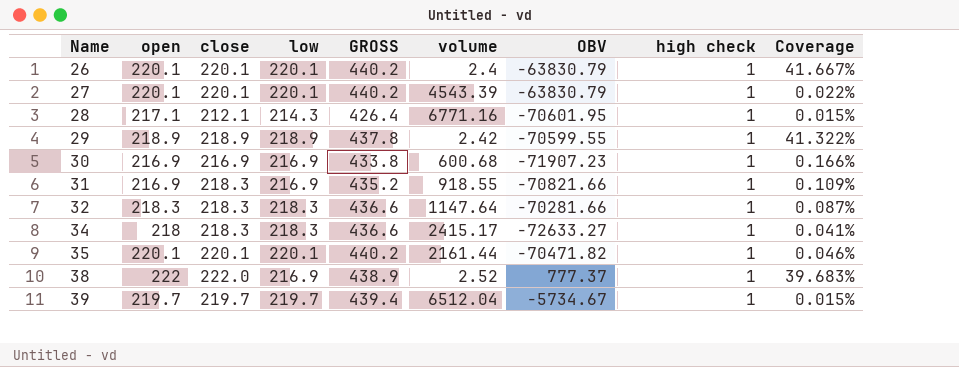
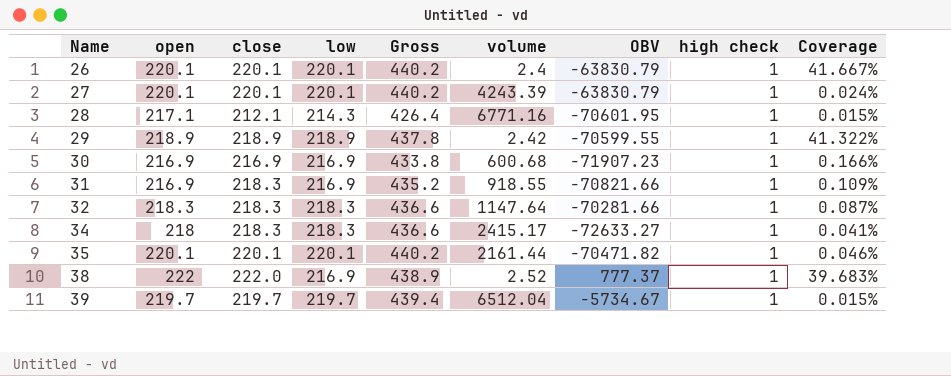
column name: GROSS -> Gross
27 | volume: 4543.39 -> 4243.39
27 | Coverage: 0.022% -> 0.024%

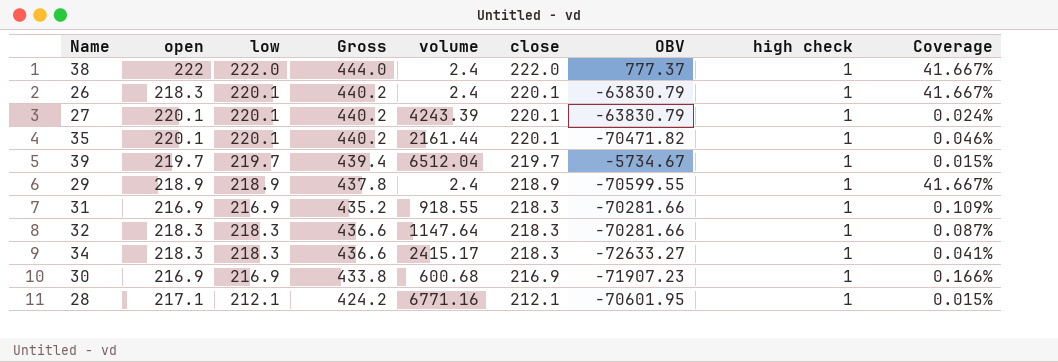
row order: Name ascending -> close descending
column close | position: 3 -> 6
38 | low: 216.9 -> 222.0
38 | Gross: 438.9 -> 444.0
38 | volume: 2.52 -> 2.4
38 | Coverage: 39.683% -> 41.667%
26 | open: 220.1 -> 218.3
29 | volume: 2.42 -> 2.4
29 | Coverage: 41.322% -> 41.667%
31 | OBV: -70821.66 -> -70281.66
34 | open: 218 -> 218.3
28 | low: 214.3 -> 212.1
28 | Gross: 426.4 -> 424.2

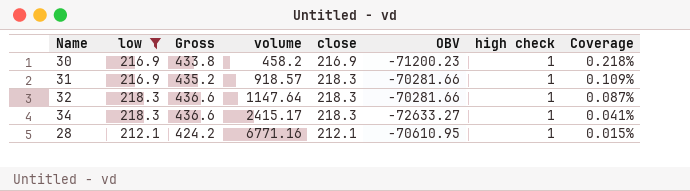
filter: none -> low <= 218.3
row order: close descending -> volume ascending
column open | position: 2 -> none
30 | volume: 600.68 -> 458.2
30 | OBV: -71907.23 -> -71200.23
30 | Coverage: 0.166% -> 0.218%
31 | volume: 918.55 -> 918.57
28 | OBV: -70601.95 -> -70610.95

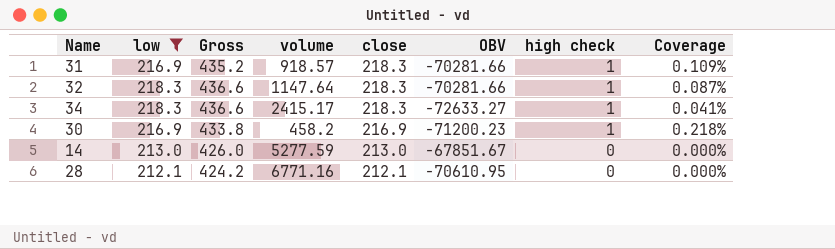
row order: volume ascending -> close descending
row 14: none -> 213.0 | 426.0 | 5277.59 | 213.0 | -67851.67 | 0 | 0.000%
28 | high check: 1 -> 0
28 | Coverage: 0.015% -> 0.000%

